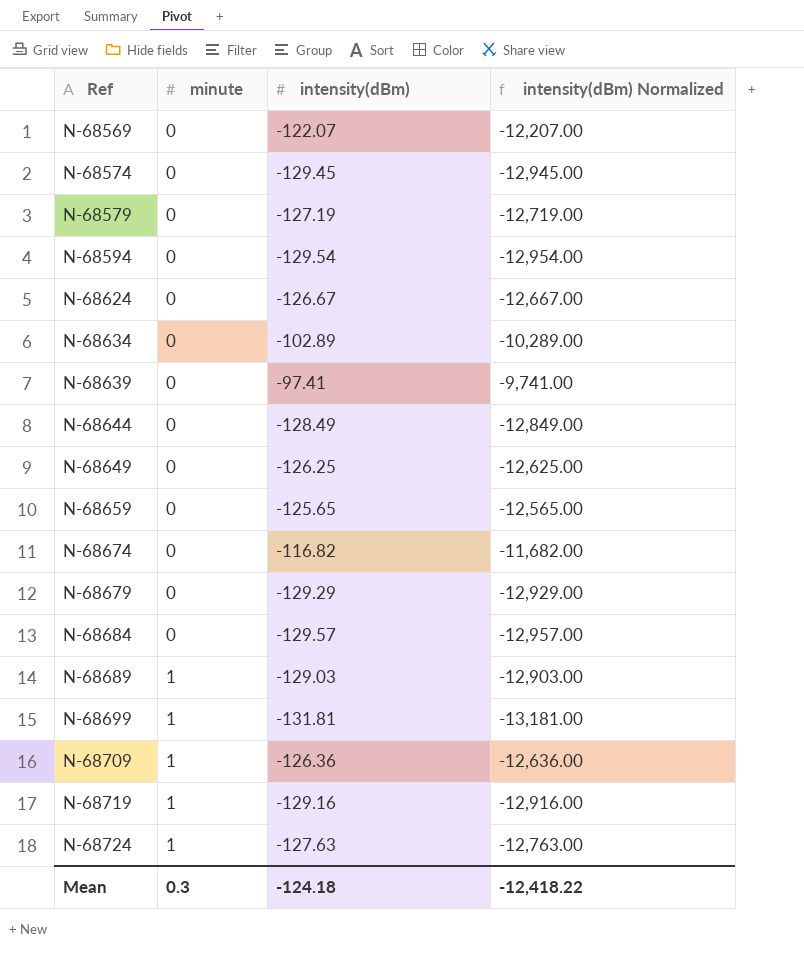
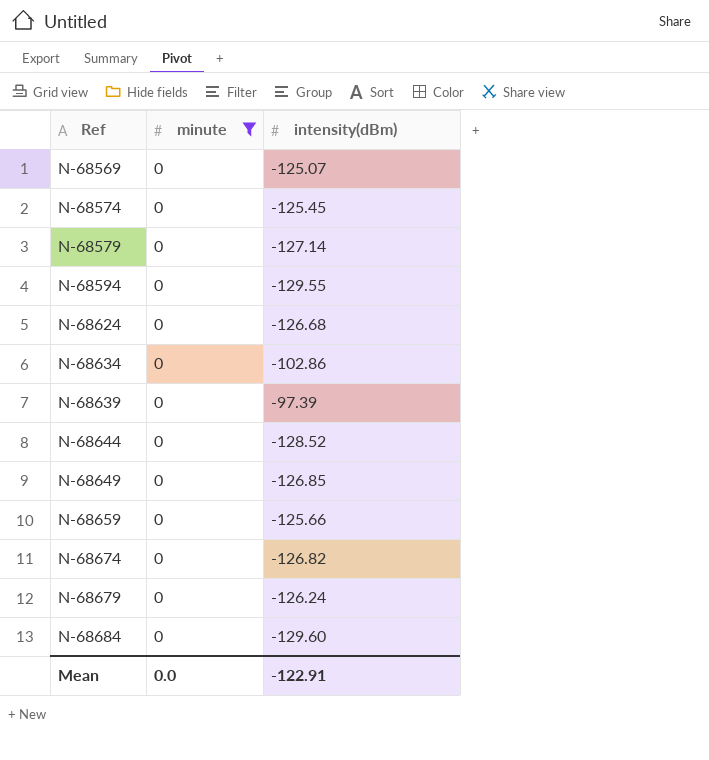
filter: none -> minute = 0
column intensity(dBm) Normalized | formula: [intensity(dBm)] * 100 -> none
N-68569 | intensity(dBm): -122.07 -> -125.07
N-68574 | intensity(dBm): -129.45 -> -125.45
N-68579 | intensity(dBm): -127.19 -> -127.14
N-68594 | intensity(dBm): -129.54 -> -129.55
N-68624 | intensity(dBm): -126.67 -> -126.68
N-68634 | intensity(dBm): -102.89 -> -102.86
N-68639 | intensity(dBm): -97.41 -> -97.39
N-68644 | intensity(dBm): -128.49 -> -128.52
N-68649 | intensity(dBm): -126.25 -> -126.85
N-68659 | intensity(dBm): -125.65 -> -125.66
N-68674 | intensity(dBm): -116.82 -> -126.82
N-68679 | intensity(dBm): -129.29 -> -126.24
N-68684 | intensity(dBm): -129.57 -> -129.60
Mean | minute: 0.3 -> 0.0
Mean | intensity(dBm): -124.18 -> -122.91

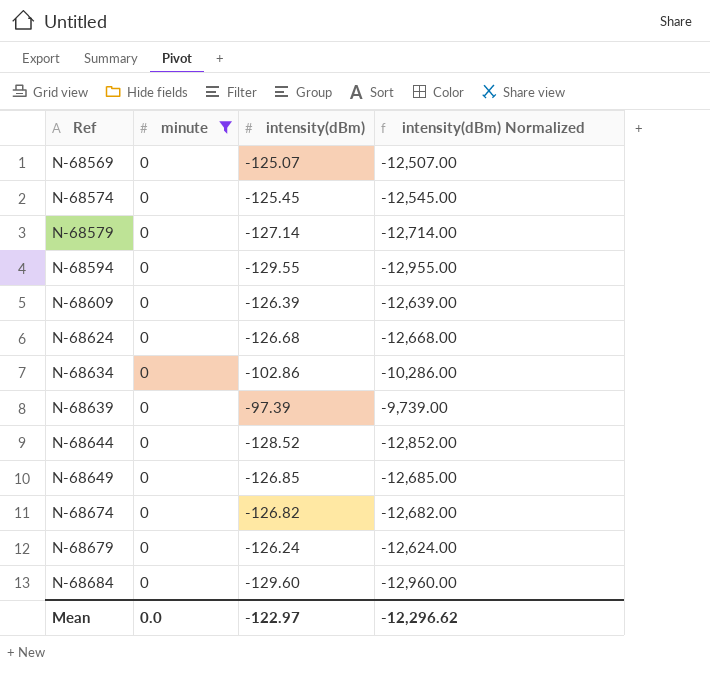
column intensity(dBm) Normalized | formula: none -> [intensity(dBm)] * 100
row N-68659: 0 | -125.66 -> none
row N-68609: none -> 0 | -126.39 | -12,639.00
Mean | intensity(dBm): -122.91 -> -122.97

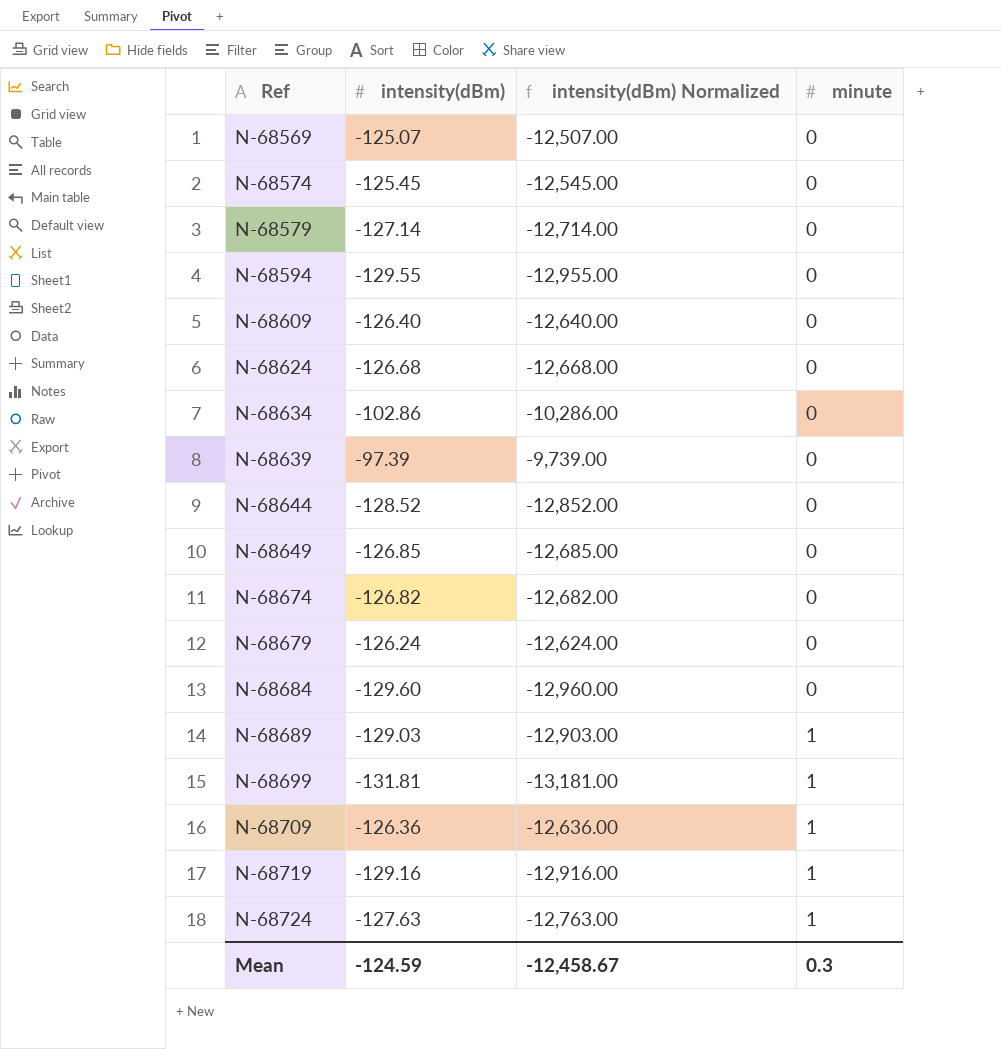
filter: minute = 0 -> none
column minute | position: 2 -> 4
N-68609 | intensity(dBm): -126.39 -> -126.40
N-68609 | intensity(dBm) Normalized: -12,639.00 -> -12,640.00
Mean | intensity(dBm): -122.97 -> -124.59
Mean | intensity(dBm) Normalized: -12,296.62 -> -12,458.67
Mean | minute: 0.0 -> 0.3

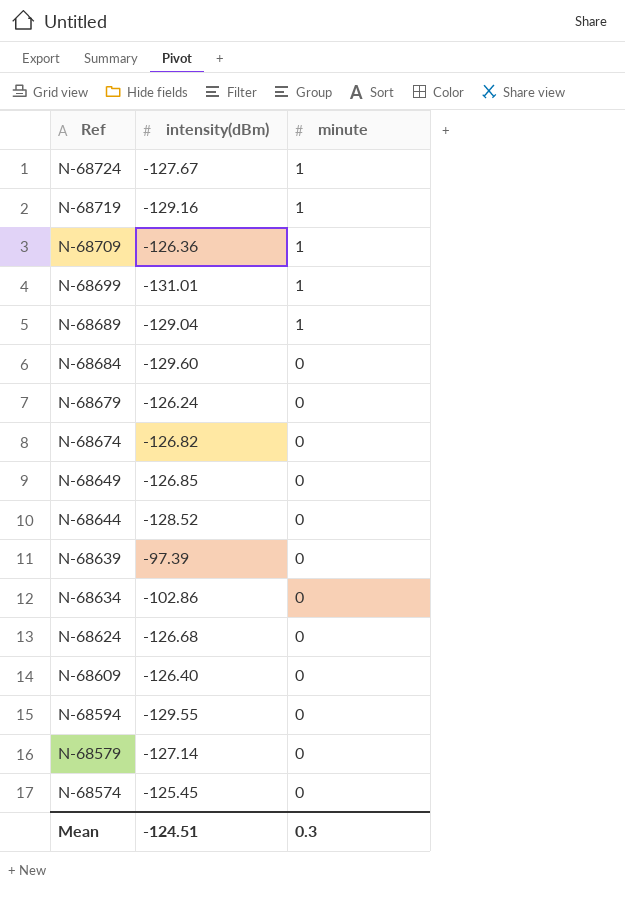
row order: Ref ascending -> Ref descending
column intensity(dBm) Normalized | formula: [intensity(dBm)] * 100 -> none
row N-68569: -125.07 | -12,507.00 | 0 -> none
N-68724 | intensity(dBm): -127.63 -> -127.67
N-68699 | intensity(dBm): -131.81 -> -131.01
N-68689 | intensity(dBm): -129.03 -> -129.04
Mean | intensity(dBm): -124.59 -> -124.51

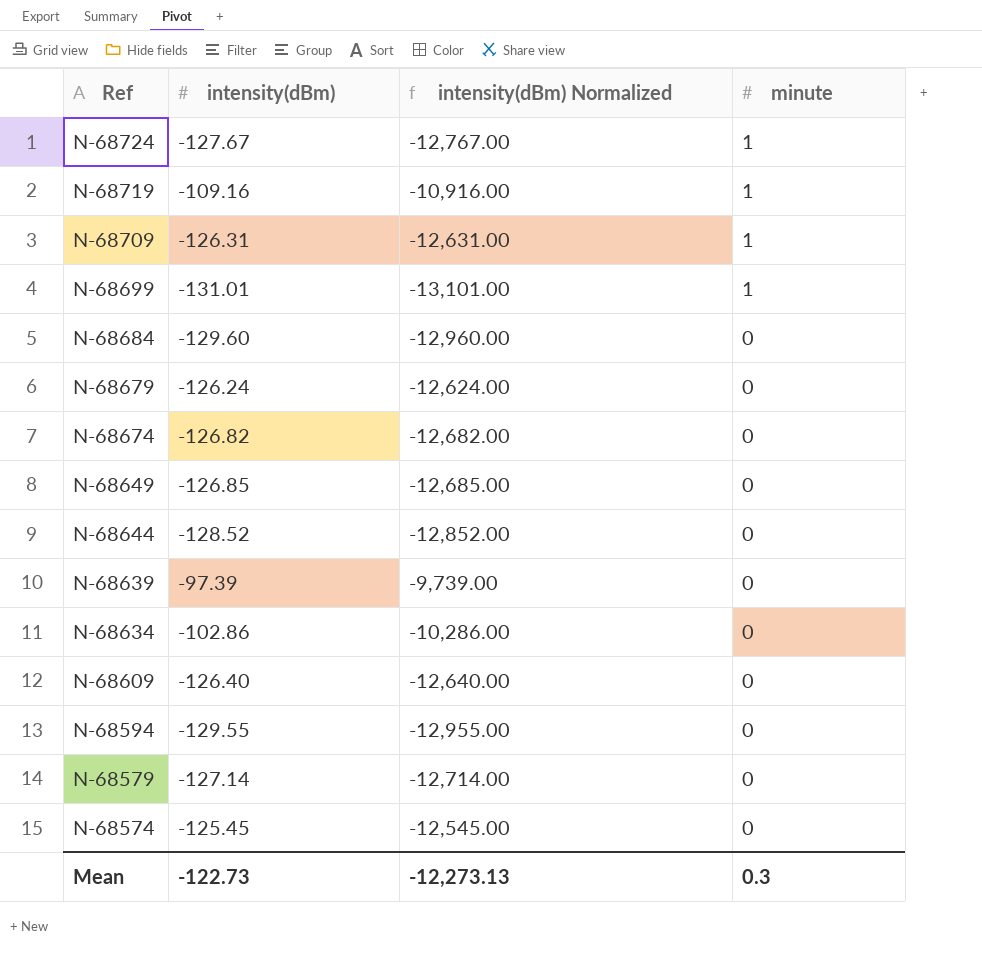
column intensity(dBm) Normalized | formula: none -> [intensity(dBm)] * 100
row N-68689: -129.04 | 1 -> none
row N-68624: -126.68 | 0 -> none
N-68719 | intensity(dBm): -129.16 -> -109.16
N-68709 | intensity(dBm): -126.36 -> -126.31
Mean | intensity(dBm): -124.51 -> -122.73

